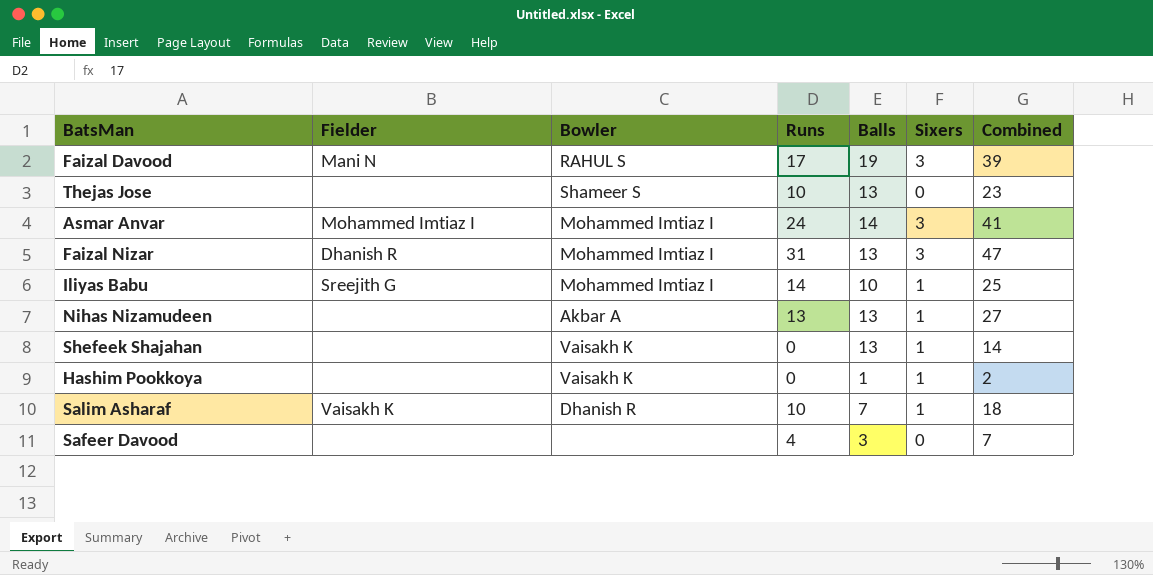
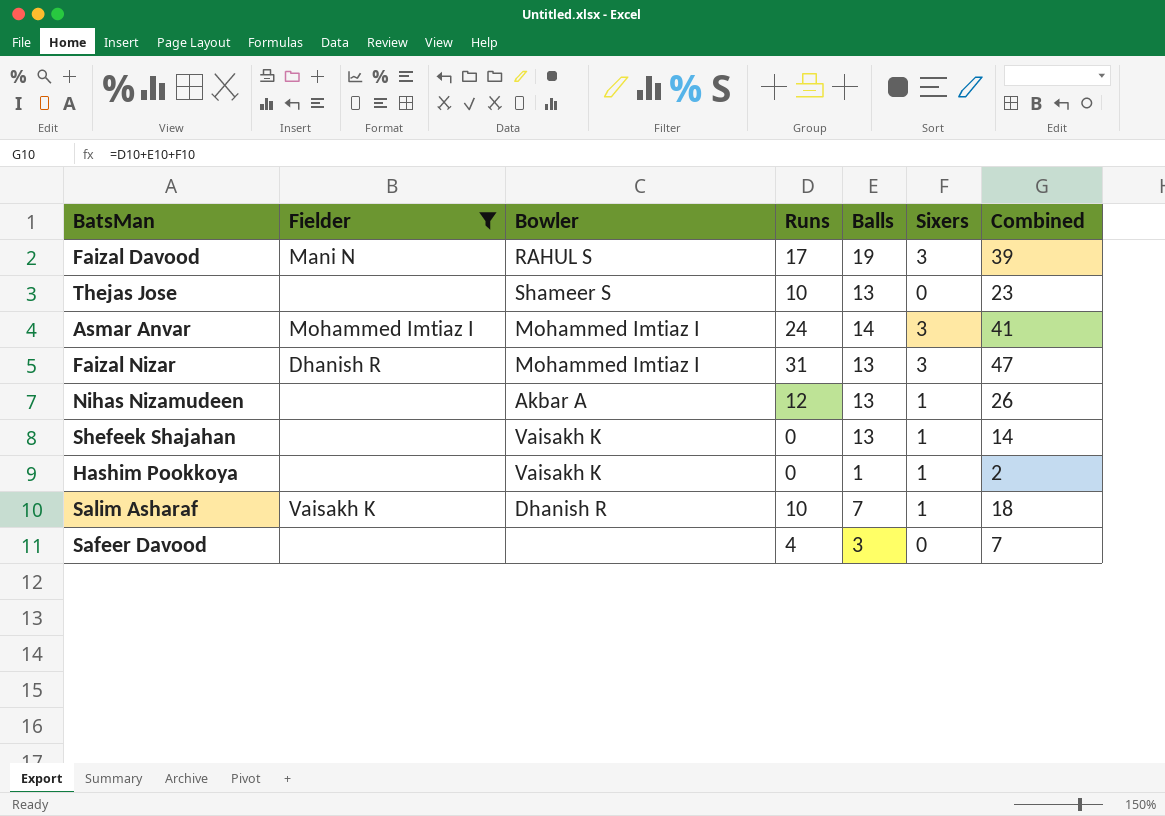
filter: none -> Fielder != Sreejith G
Nihas Nizamudeen | Runs: 13 -> 12
Nihas Nizamudeen | Combined: 27 -> 26

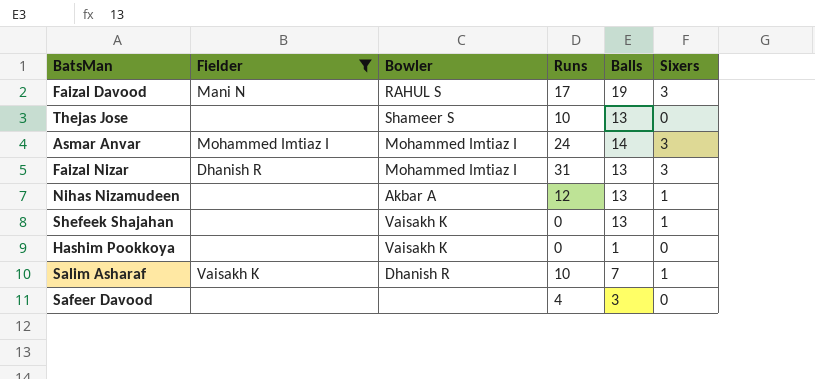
column Combined | formula: [Runs] + [Balls] + [Sixers] -> none
Hashim Pookkoya | Sixers: 1 -> 0

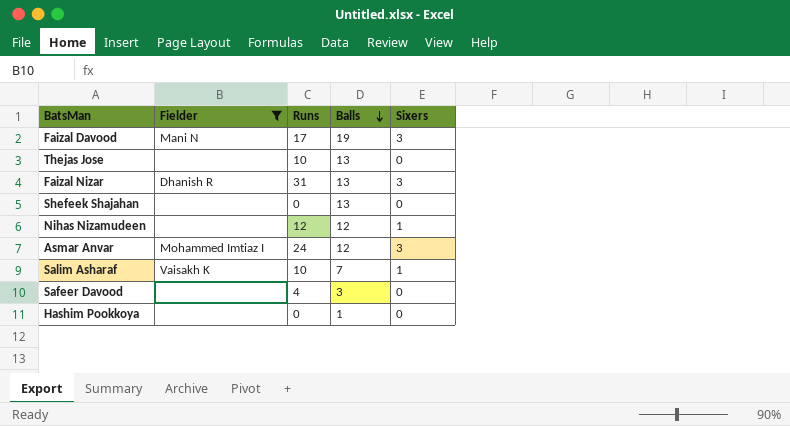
row order: none -> Balls descending
column Bowler | position: 3 -> none
Shefeek Shajahan | Sixers: 1 -> 0
Nihas Nizamudeen | Balls: 13 -> 12
Asmar Anvar | Balls: 14 -> 12

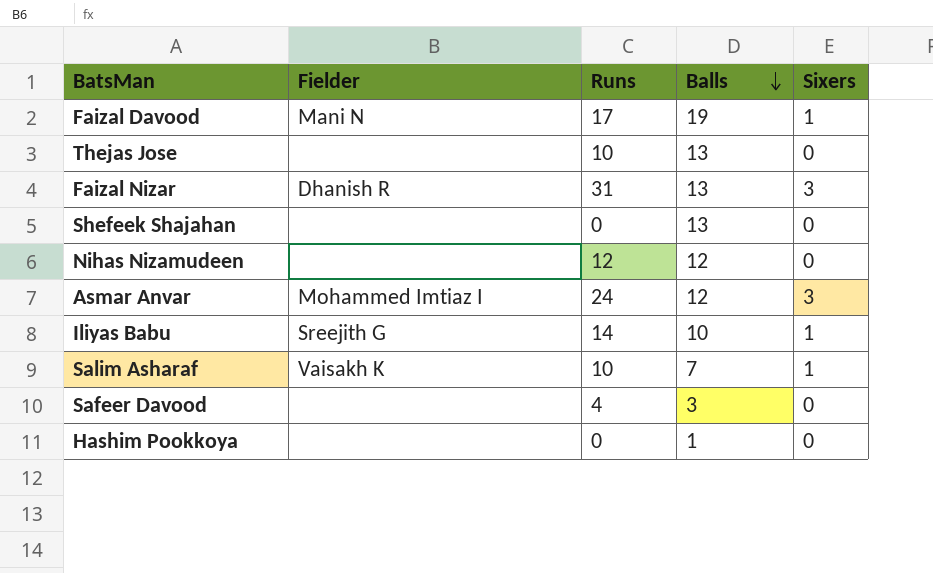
filter: Fielder != Sreejith G -> none
Faizal Davood | Sixers: 3 -> 1
Nihas Nizamudeen | Sixers: 1 -> 0

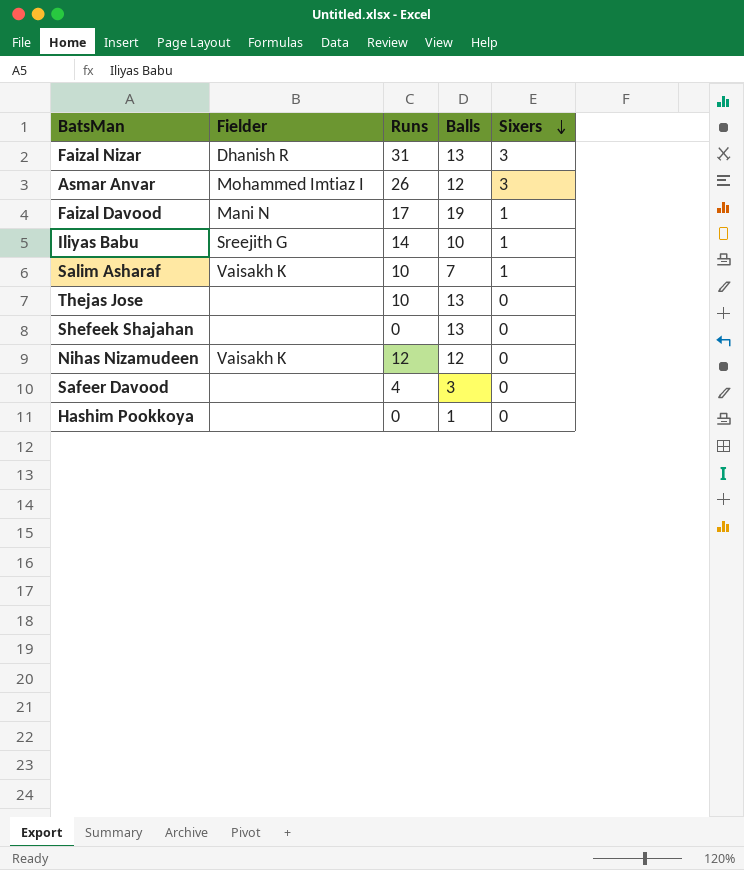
row order: Balls descending -> Sixers descending
Asmar Anvar | Runs: 24 -> 26
Nihas Nizamudeen | Fielder: none -> Vaisakh K

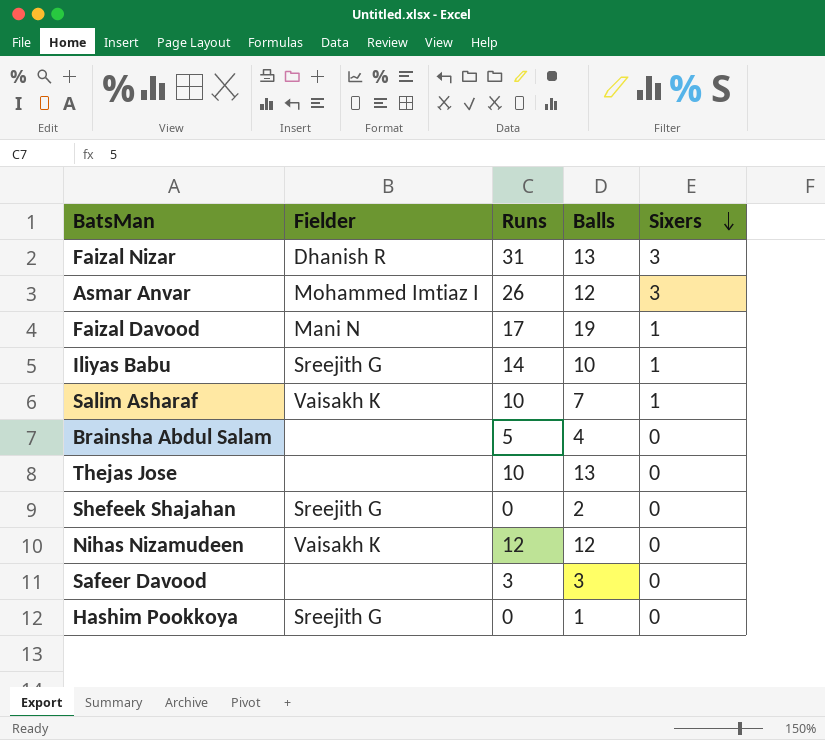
row Brainsha Abdul Salam: none -> none | 5 | 4 | 0
Shefeek Shajahan | Fielder: none -> Sreejith G
Shefeek Shajahan | Balls: 13 -> 2
Safeer Davood | Runs: 4 -> 3
Hashim Pookkoya | Fielder: none -> Sreejith G

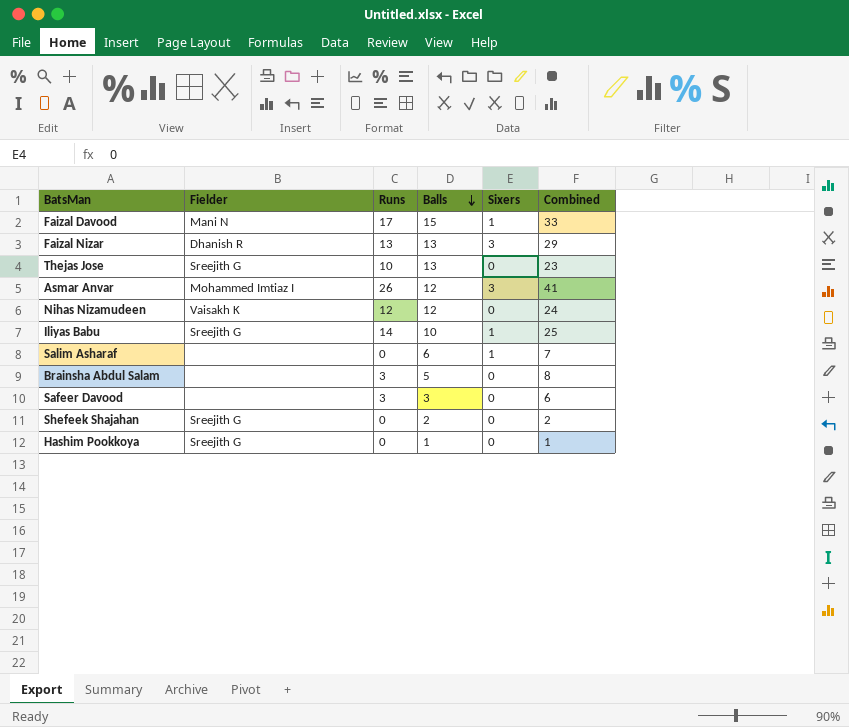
row order: Sixers descending -> Balls descending
column Combined | formula: none -> [Runs] + [Balls] + [Sixers]
Faizal Davood | Balls: 19 -> 15
Faizal Nizar | Runs: 31 -> 13
Thejas Jose | Fielder: none -> Sreejith G
Salim Asharaf | Fielder: Vaisakh K -> none
Salim Asharaf | Runs: 10 -> 0
Salim Asharaf | Balls: 7 -> 6
Brainsha Abdul Salam | Runs: 5 -> 3
Brainsha Abdul Salam | Balls: 4 -> 5

